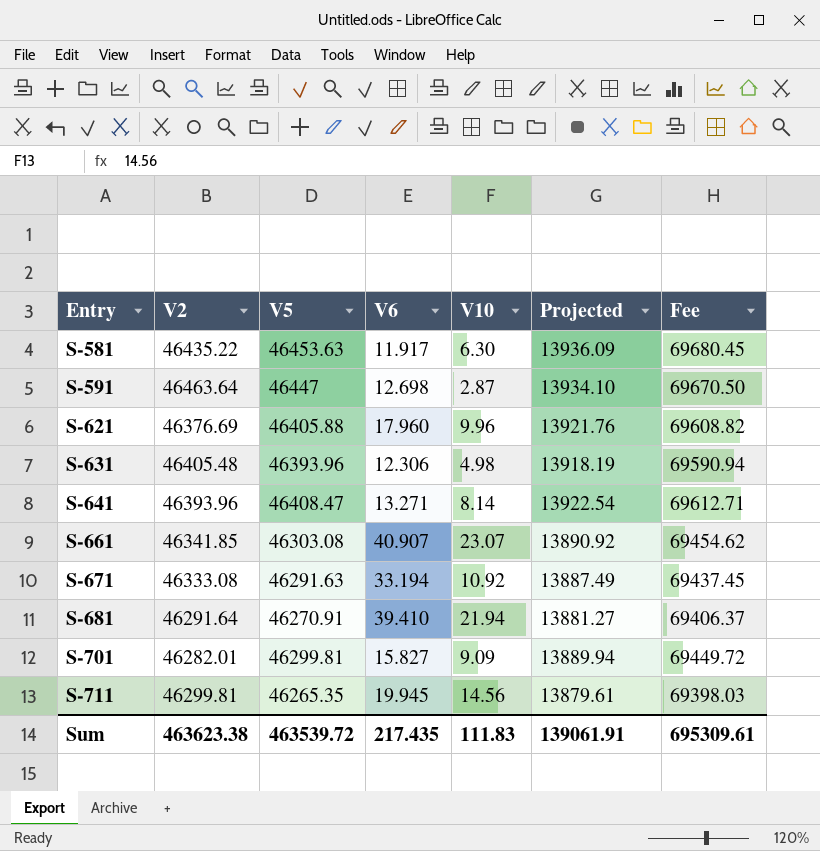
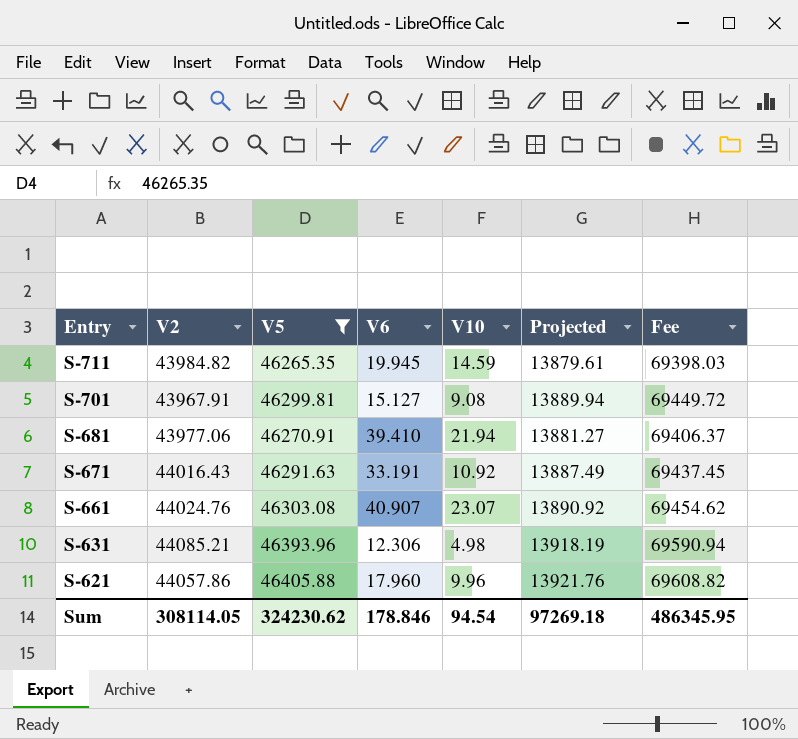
filter: none -> V5 <= 46405.88
row order: Entry ascending -> Entry descending
S-711 | V2: 46299.81 -> 43984.82
S-711 | V10: 14.56 -> 14.59
S-701 | V2: 46282.01 -> 43967.91
S-701 | V6: 15.827 -> 15.127
S-701 | V10: 9.09 -> 9.08
S-681 | V2: 46291.64 -> 43977.06
S-671 | V2: 46333.08 -> 44016.43
S-671 | V6: 33.194 -> 33.191
S-661 | V2: 46341.85 -> 44024.76
S-631 | V2: 46405.48 -> 44085.21
S-621 | V2: 46376.69 -> 44057.86
Sum | V2: 463623.38 -> 308114.05
Sum | V5: 463539.72 -> 324230.62
Sum | V6: 217.435 -> 178.846
Sum | V10: 111.83 -> 94.54
Sum | Projected: 139061.91 -> 97269.18
Sum | Fee: 695309.61 -> 486345.95

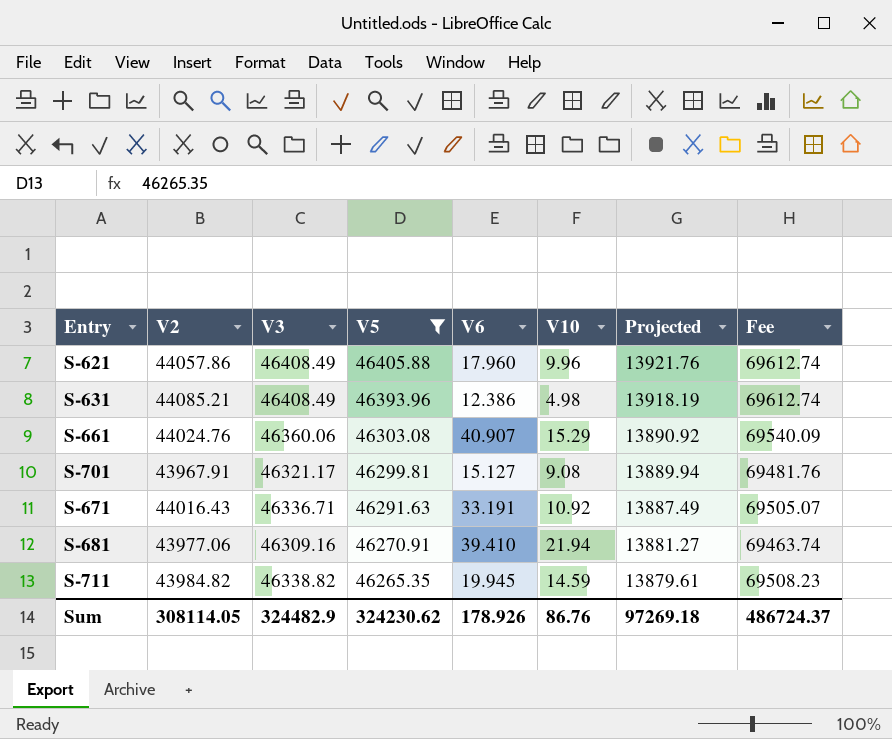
row order: Entry descending -> V5 descending
column V3 | position: none -> 3
column Fee | formula: [V5] * 1.5 -> [V3] * 1.5
S-631 | V6: 12.306 -> 12.386
S-661 | V10: 23.07 -> 15.29
Sum | V6: 178.846 -> 178.926
Sum | V10: 94.54 -> 86.76
Sum | Fee: 486345.95 -> 486724.37

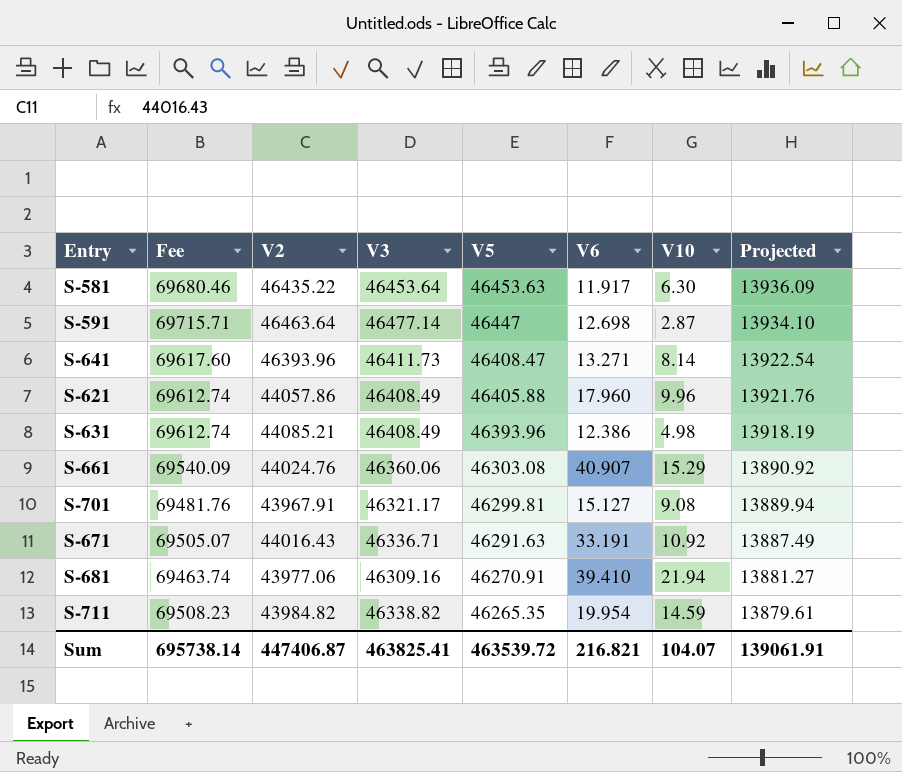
filter: V5 <= 46405.88 -> none
column Fee | position: 8 -> 2
S-711 | V6: 19.945 -> 19.954
Sum | Fee: 486724.37 -> 695738.14
Sum | V2: 308114.05 -> 447406.87
Sum | V3: 324482.9 -> 463825.41
Sum | V5: 324230.62 -> 463539.72
Sum | V6: 178.926 -> 216.821
Sum | V10: 86.76 -> 104.07
Sum | Projected: 97269.18 -> 139061.91

